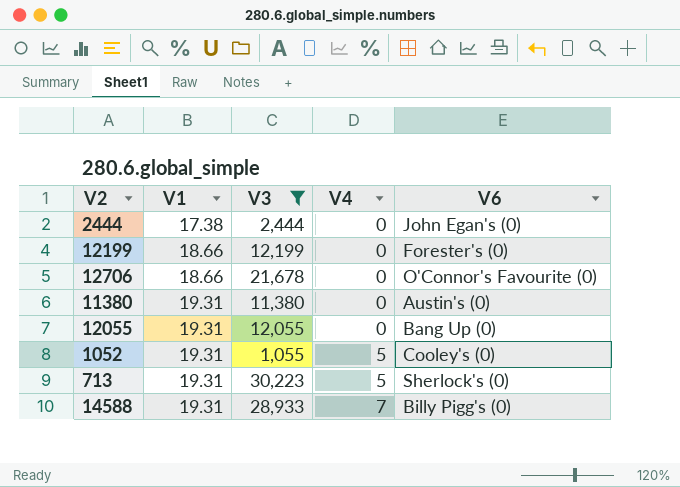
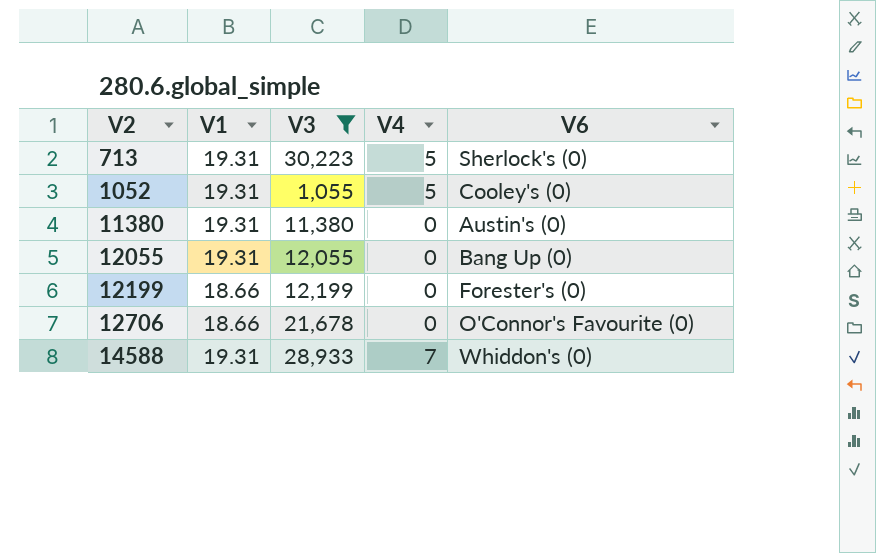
row order: V1 ascending -> V2 ascending
row 2444: 17.38 | 2,444 | 0 | John Egan's (0) -> none
14588 | V6: Billy Pigg's (0) -> Whiddon's (0)

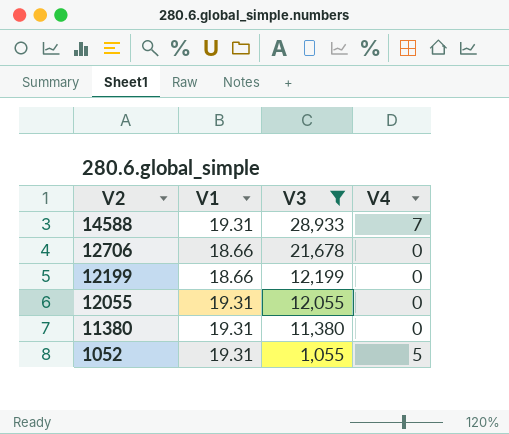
row order: V2 ascending -> V2 descending
column V6 | position: 5 -> none
row 713: 19.31 | 30,223 | 5 | Sherlock's (0) -> none

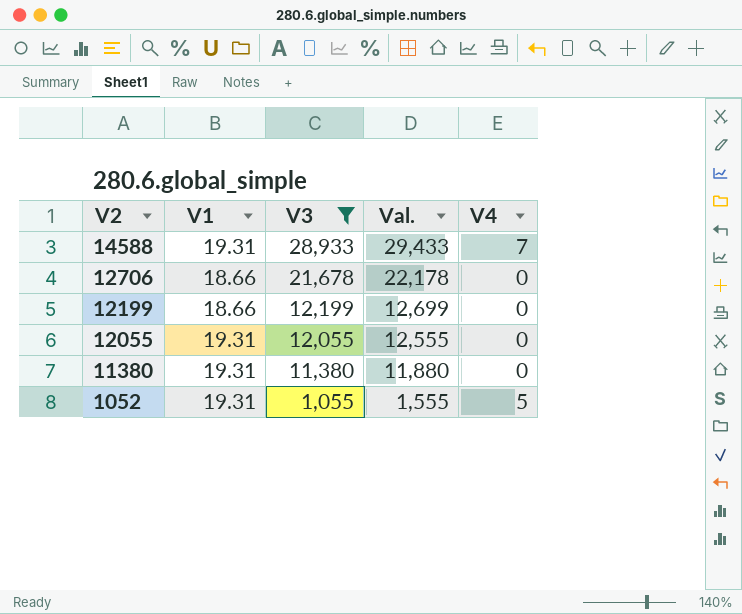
column Val. | formula: none -> [V3] + 500

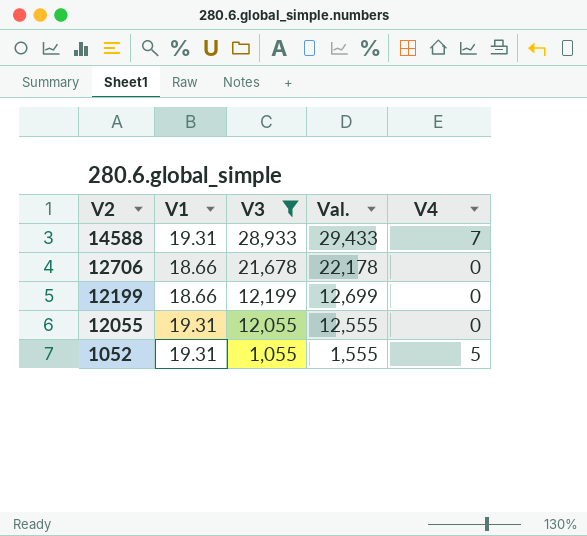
row 11380: 19.31 | 11,380 | 11,880 | 0 -> none

